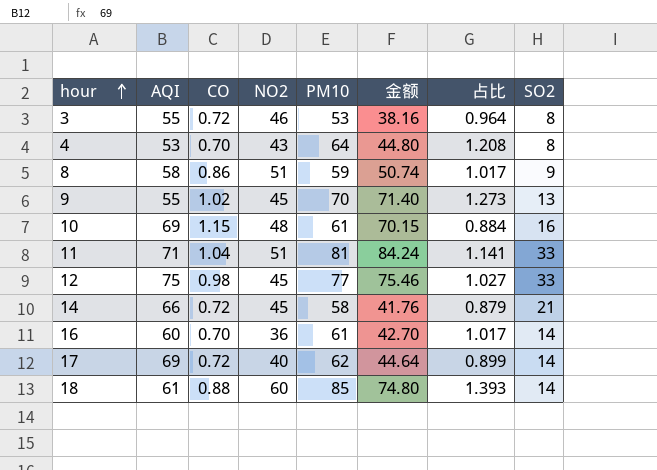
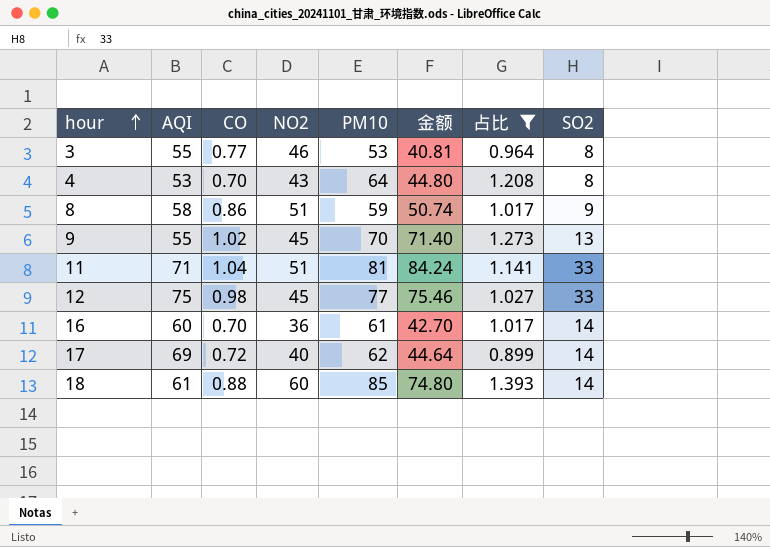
filter: none -> 占比 >= 0.899
3 | CO: 0.72 -> 0.77
3 | 金额: 38.16 -> 40.81

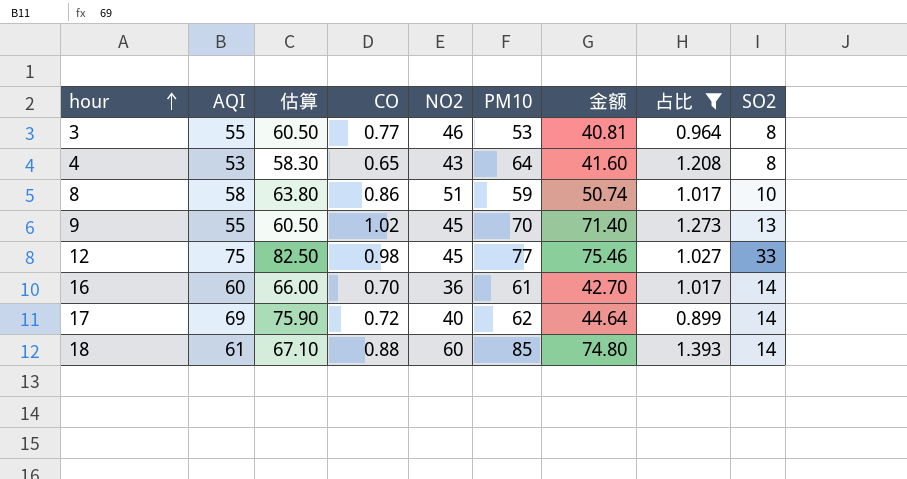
column 估算 | formula: none -> [AQI] * 1.1
row 11: 71 | 1.04 | 51 | 81 | 84.24 | 1.141 | 33 -> none
4 | CO: 0.70 -> 0.65
4 | 金额: 44.80 -> 41.60
8 | SO2: 9 -> 10

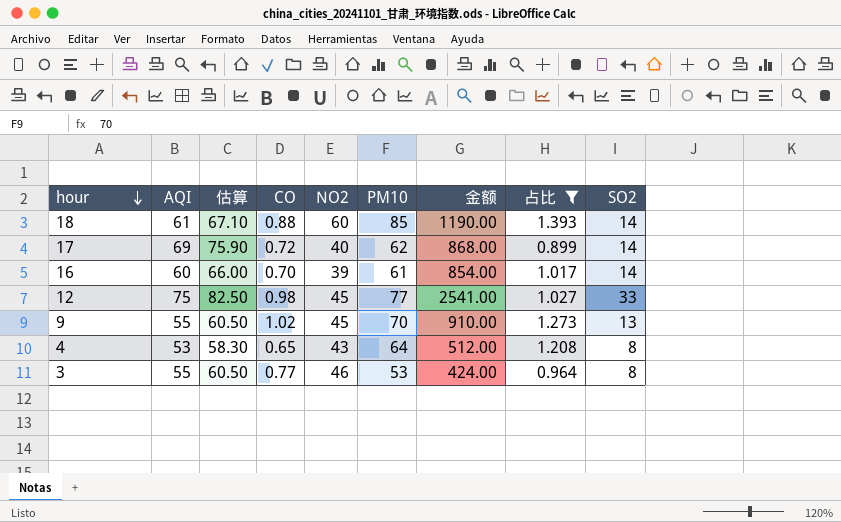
row order: hour ascending -> hour descending
column 金额 | formula: [CO] * [PM10] -> [PM10] * [SO2]
row 8: 58 | 63.80 | 0.86 | 51 | 59 | 50.74 | 1.017 | 10 -> none
16 | NO2: 36 -> 39

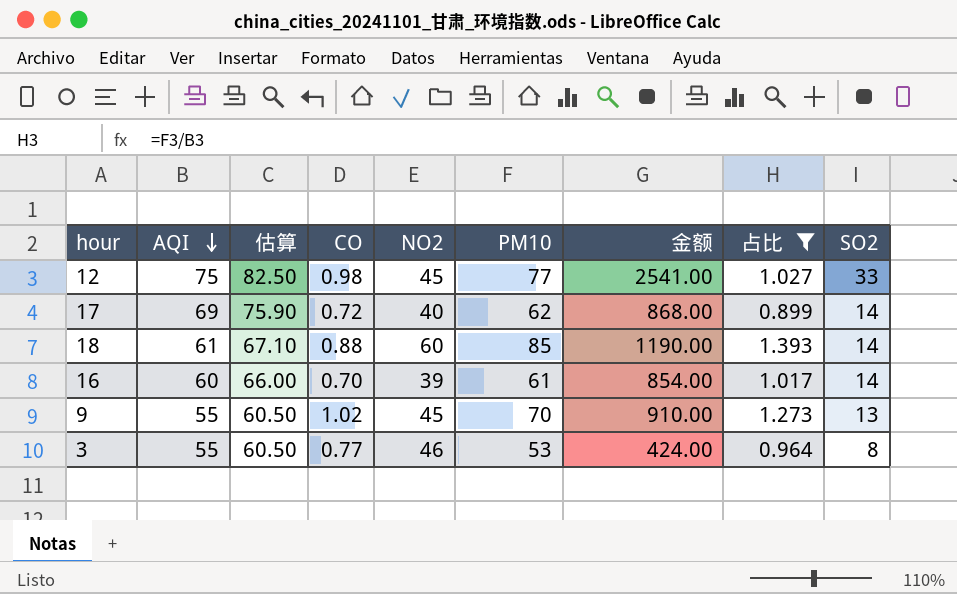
row order: hour descending -> AQI descending
row 4: 53 | 58.30 | 0.65 | 43 | 64 | 512.00 | 1.208 | 8 -> none

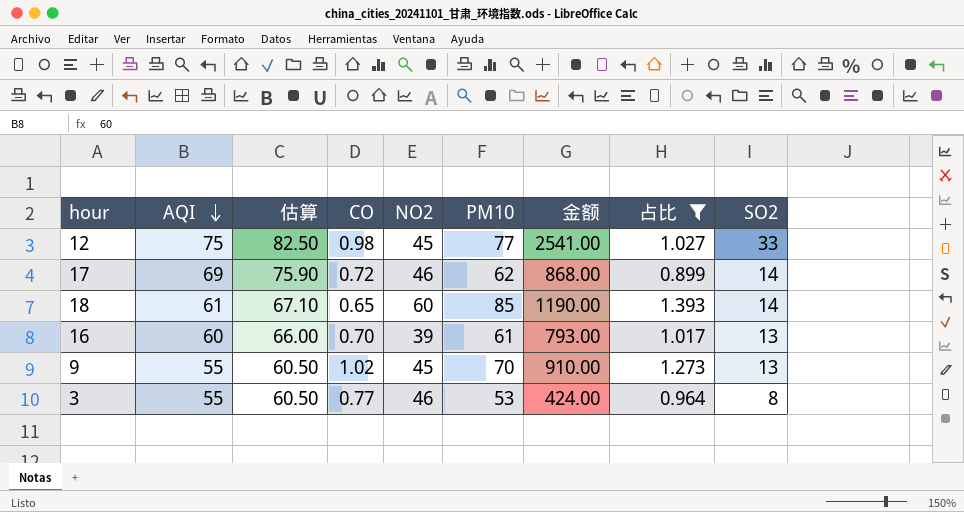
17 | NO2: 40 -> 46
18 | CO: 0.88 -> 0.65
16 | 金额: 854.00 -> 793.00
16 | SO2: 14 -> 13

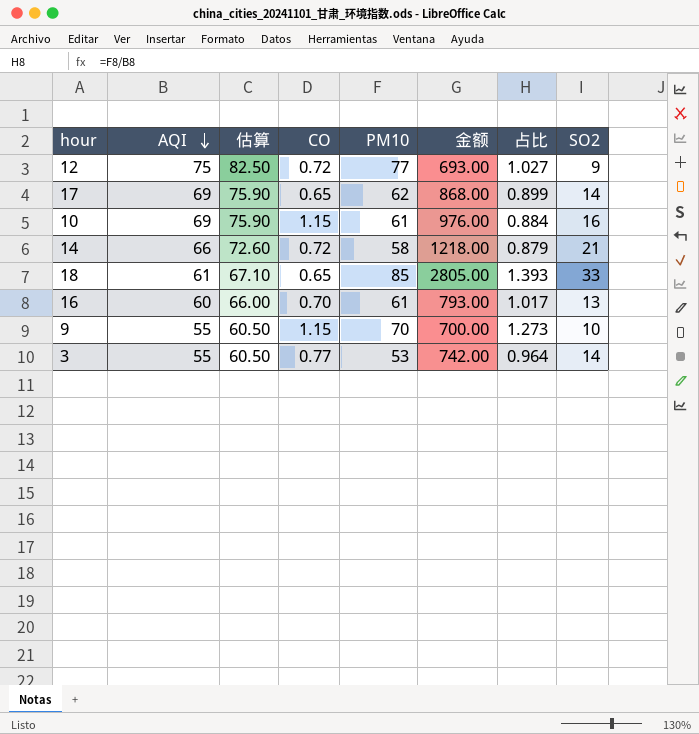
filter: 占比 >= 0.899 -> none
column NO2 | position: 5 -> none
12 | CO: 0.98 -> 0.72
12 | 金额: 2541.00 -> 693.00
12 | SO2: 33 -> 9
17 | CO: 0.72 -> 0.65
18 | 金额: 1190.00 -> 2805.00
18 | SO2: 14 -> 33
9 | CO: 1.02 -> 1.15
9 | 金额: 910.00 -> 700.00
9 | SO2: 13 -> 10
3 | 金额: 424.00 -> 742.00
3 | SO2: 8 -> 14

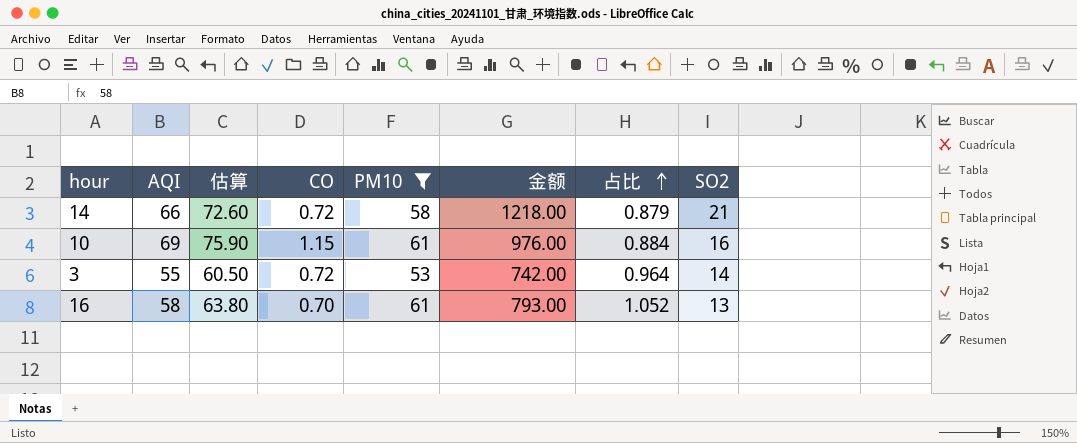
filter: none -> PM10 <= 61
row order: AQI descending -> 占比 ascending
3 | CO: 0.77 -> 0.72
16 | AQI: 60 -> 58
16 | 估算: 66.00 -> 63.80
16 | 占比: 1.017 -> 1.052

